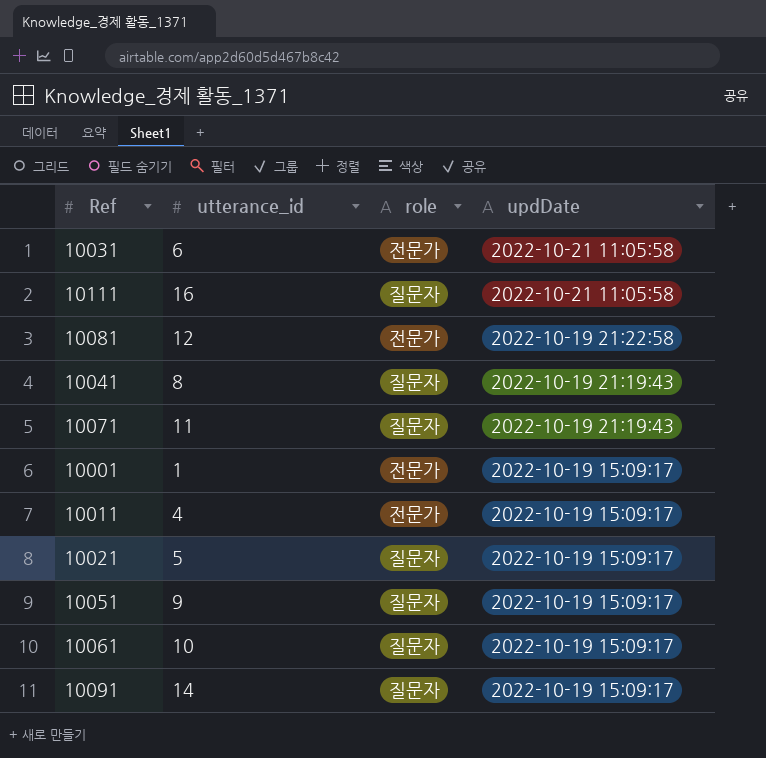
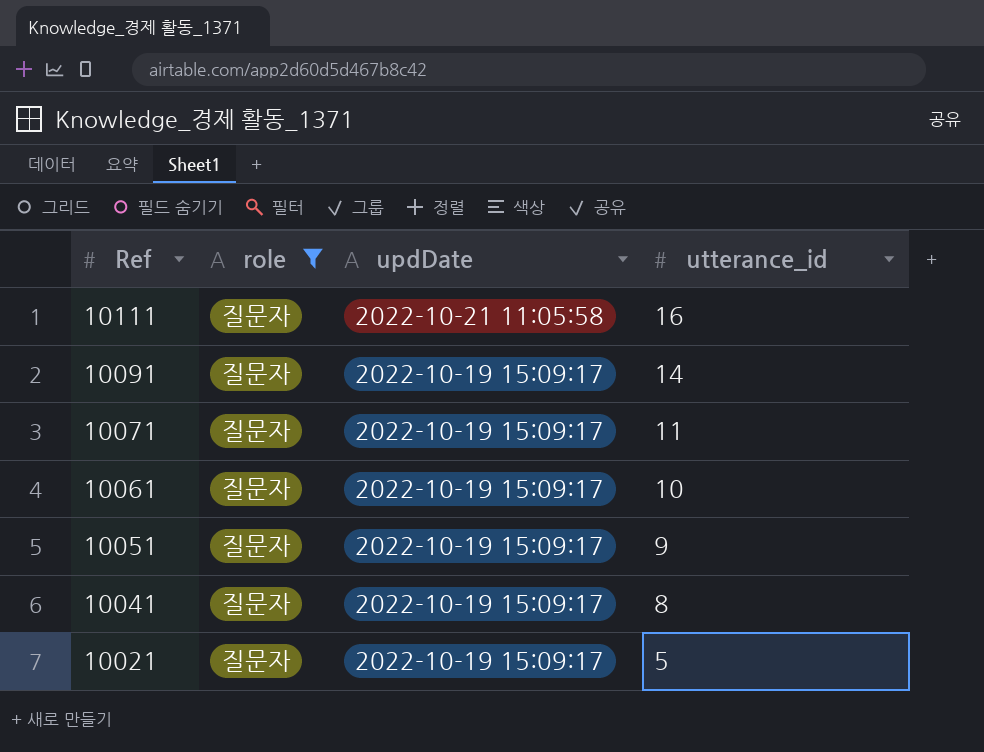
filter: none -> role = 질문자
row order: updDate descending -> Ref descending
column utterance_id | position: 2 -> 4
10071 | updDate: 2022-10-19 21:19:43 -> 2022-10-19 15:09:17
10041 | updDate: 2022-10-19 21:19:43 -> 2022-10-19 15:09:17

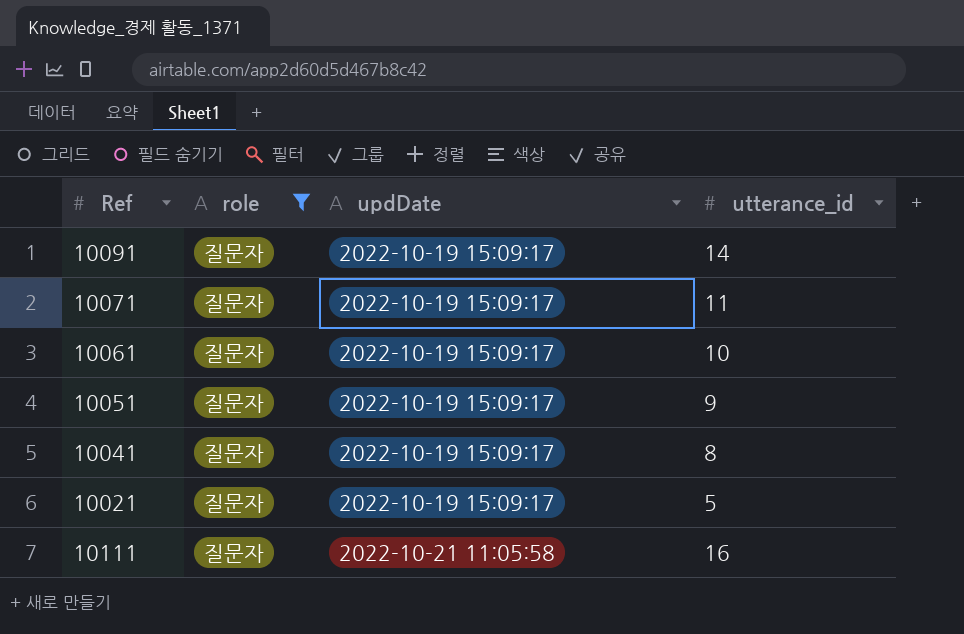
row order: Ref descending -> updDate ascending

